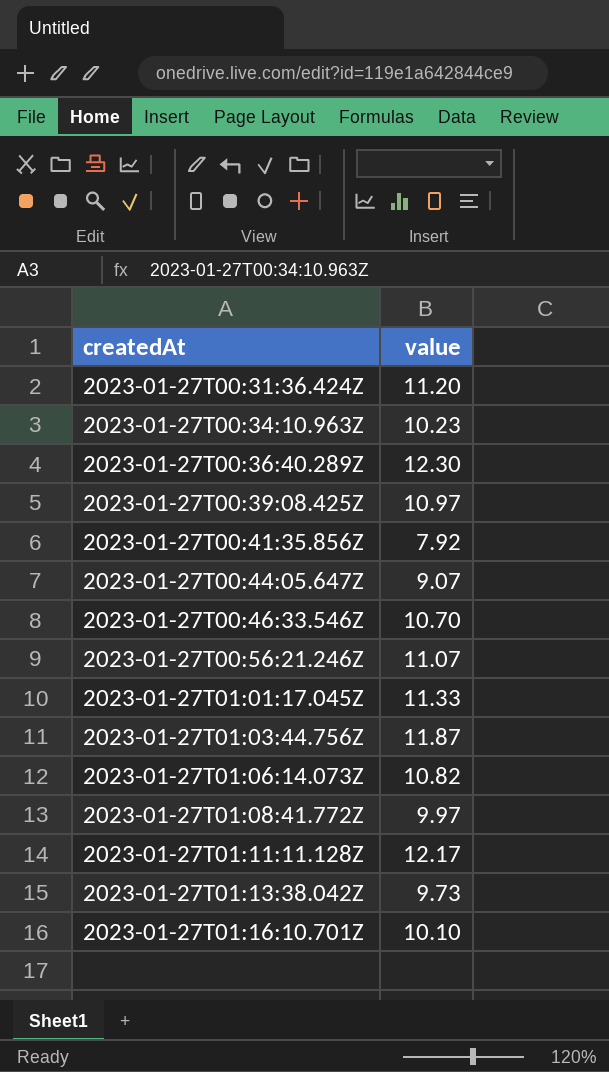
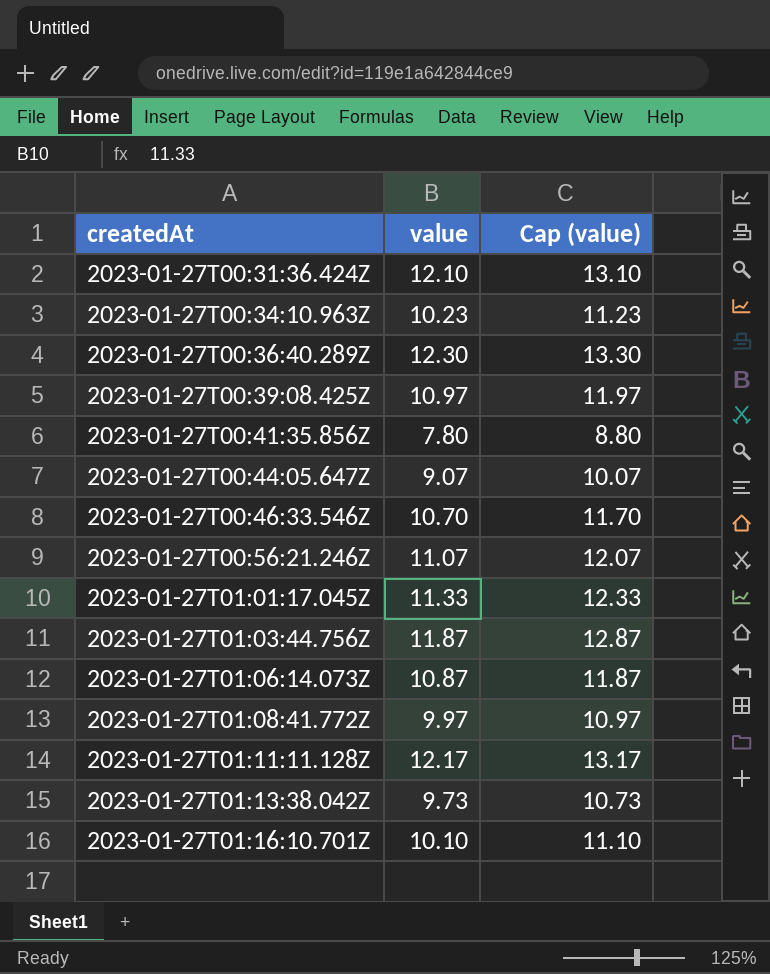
column Cap (value) | formula: none -> [value] + 1
2023-01-27T00:31:36.424Z | value: 11.20 -> 12.10
2023-01-27T00:41:35.856Z | value: 7.92 -> 7.80
2023-01-27T01:06:14.073Z | value: 10.82 -> 10.87

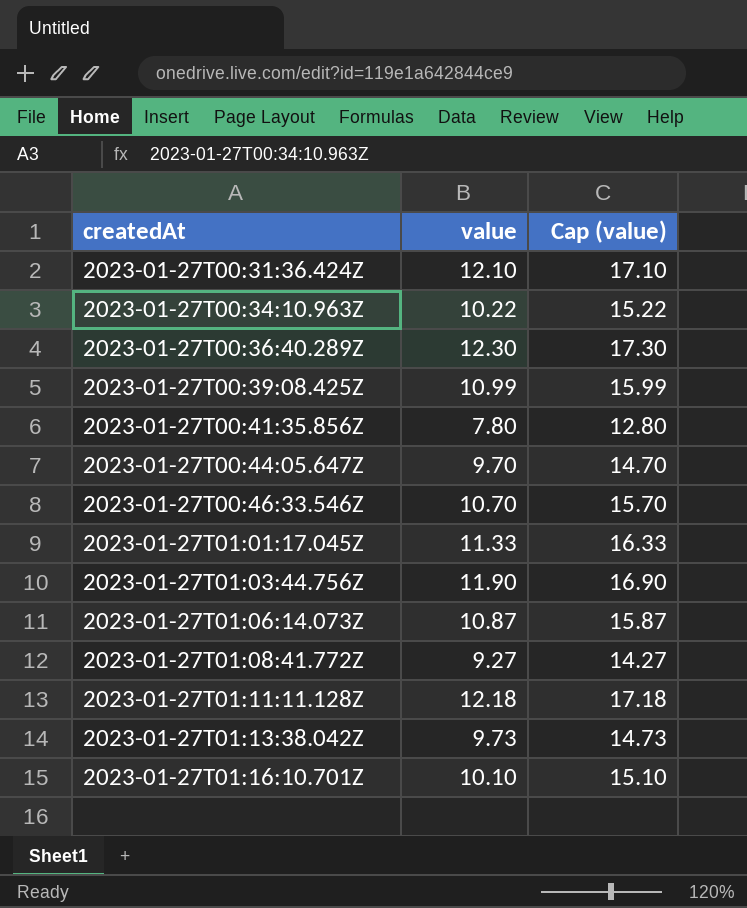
column Cap (value) | formula: [value] + 1 -> [value] + 5
row 2023-01-27T00:56:21.246Z: 11.07 | 12.07 -> none
2023-01-27T00:34:10.963Z | value: 10.23 -> 10.22
2023-01-27T00:39:08.425Z | value: 10.97 -> 10.99
2023-01-27T00:44:05.647Z | value: 9.07 -> 9.70
2023-01-27T01:03:44.756Z | value: 11.87 -> 11.90
2023-01-27T01:08:41.772Z | value: 9.97 -> 9.27
2023-01-27T01:11:11.128Z | value: 12.17 -> 12.18

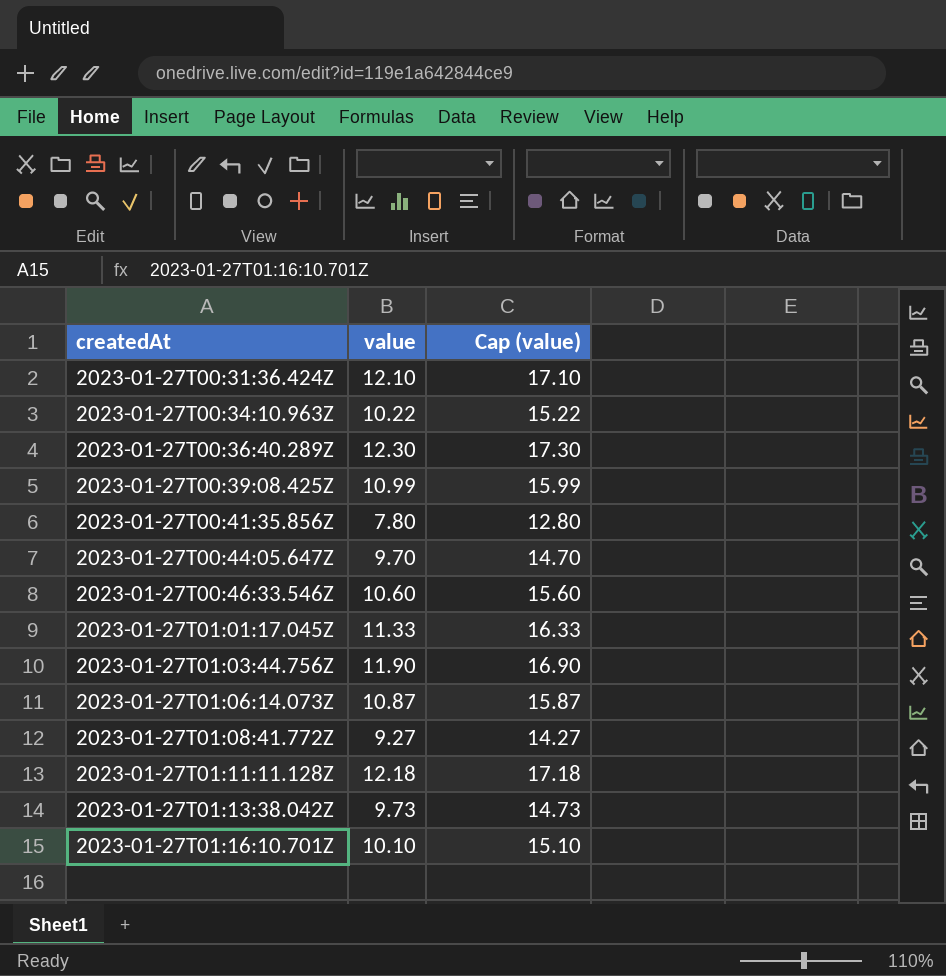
2023-01-27T00:46:33.546Z | value: 10.70 -> 10.60
2023-01-27T00:46:33.546Z | Cap (value): 15.70 -> 15.60

